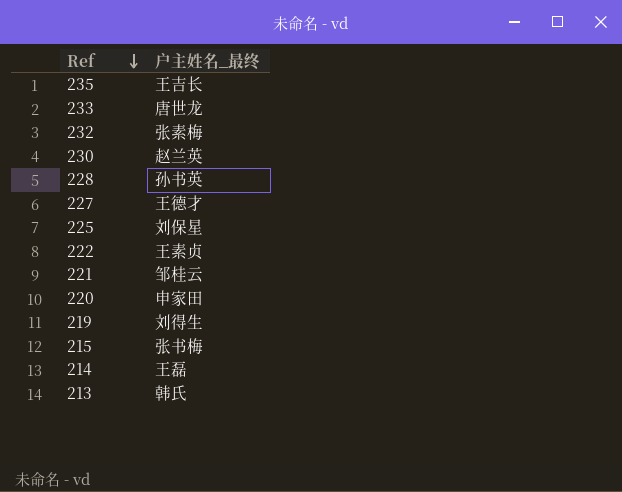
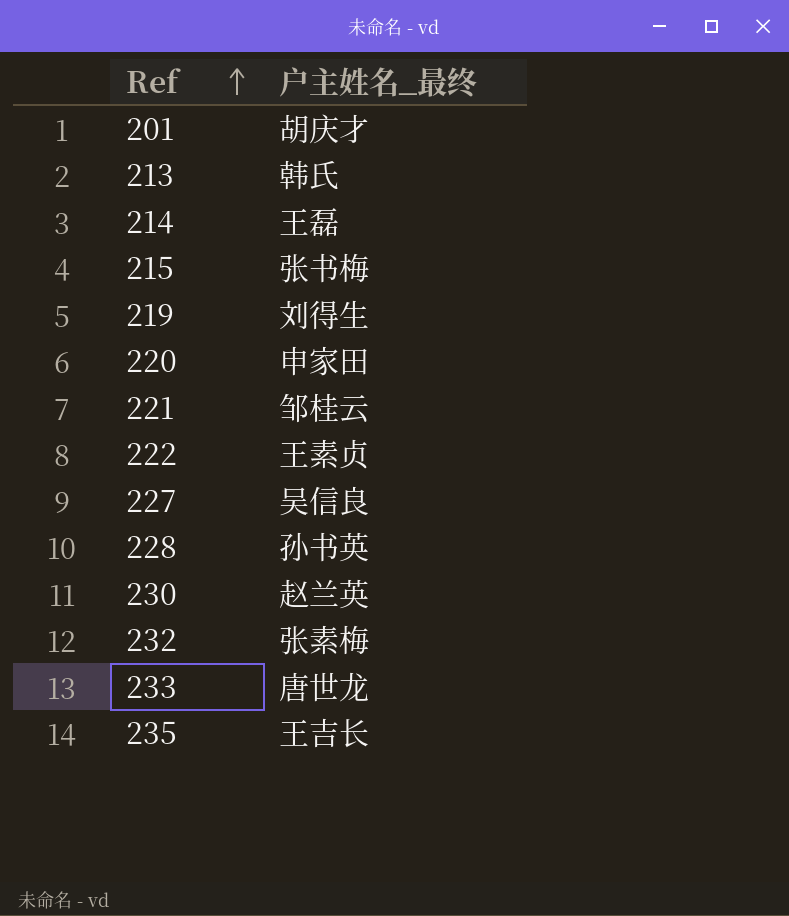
row order: Ref descending -> Ref ascending
row 225: 刘保星 -> none
row 201: none -> 胡庆才
227 | 户主姓名_最终: 王德才 -> 吴信良

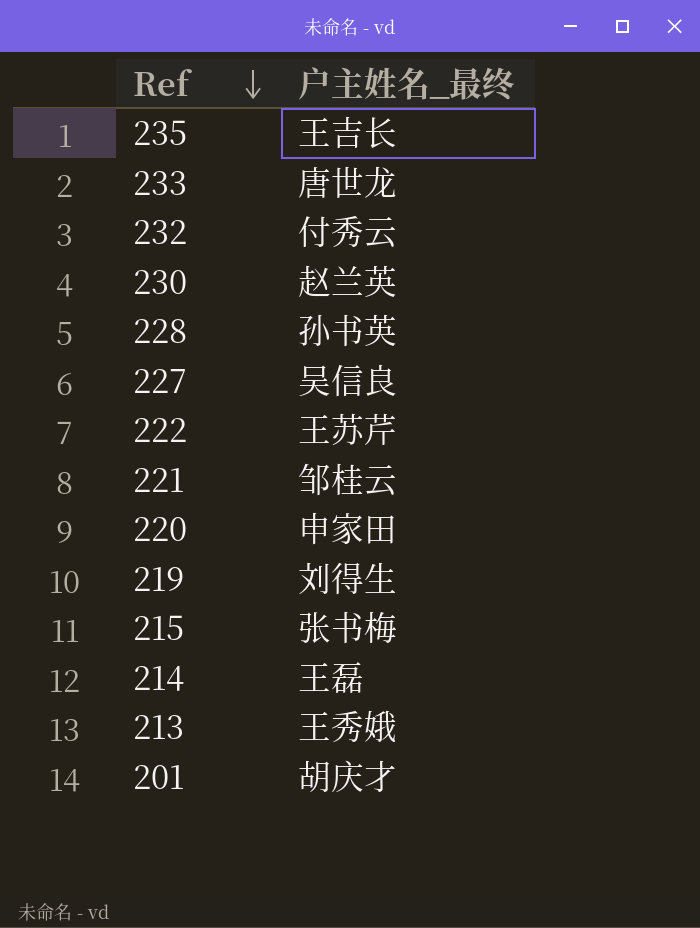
row order: Ref ascending -> Ref descending
232 | 户主姓名_最终: 张素梅 -> 付秀云
222 | 户主姓名_最终: 王素贞 -> 王苏芹
213 | 户主姓名_最终: 韩氏 -> 王秀娥

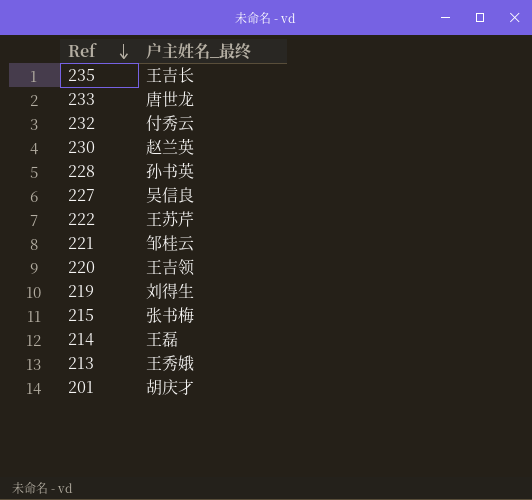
220 | 户主姓名_最终: 申家田 -> 王吉领

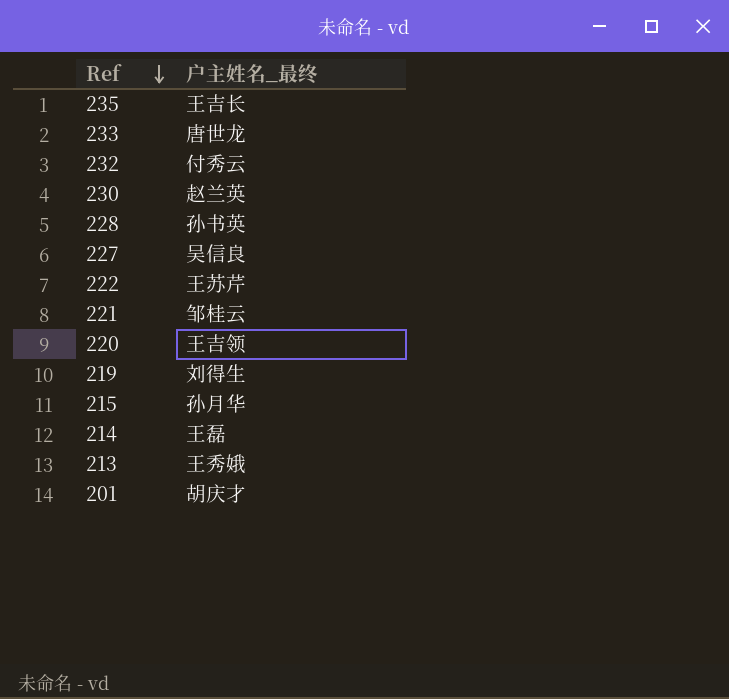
215 | 户主姓名_最终: 张书梅 -> 孙月华

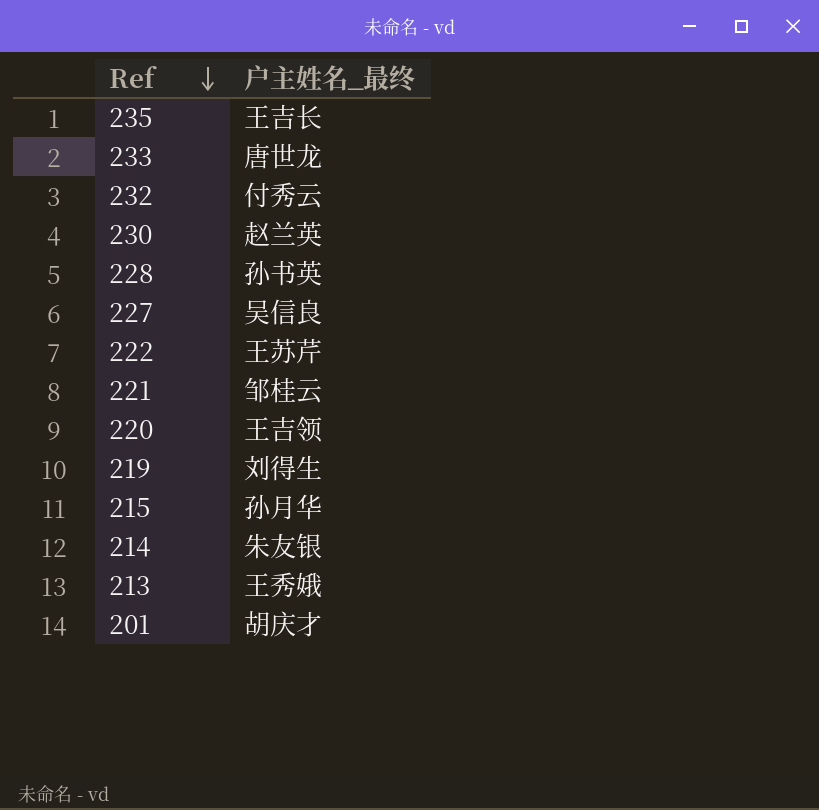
214 | 户主姓名_最终: 王磊 -> 朱友银

